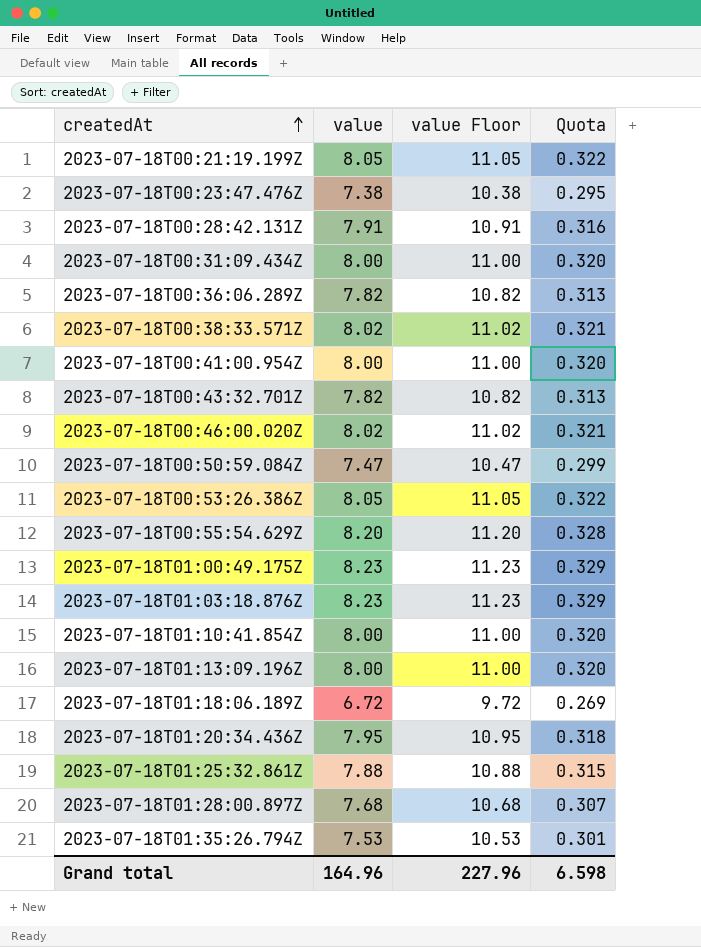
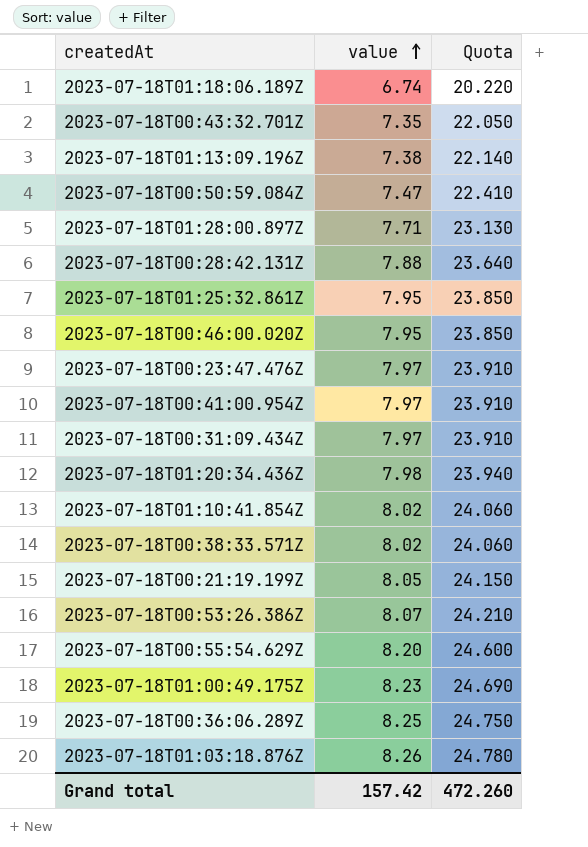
row order: createdAt ascending -> value ascending
column value Floor | formula: [value] + 3 -> none
column Quota | formula: [value] * 0.04 -> [value] * 3
row 2023-07-18T01:35:26.794Z: 7.53 | 10.53 | 0.301 -> none
2023-07-18T01:18:06.189Z | value: 6.72 -> 6.74
2023-07-18T00:43:32.701Z | value: 7.82 -> 7.35
2023-07-18T01:13:09.196Z | value: 8.00 -> 7.38
2023-07-18T01:28:00.897Z | value: 7.68 -> 7.71
2023-07-18T00:28:42.131Z | value: 7.91 -> 7.88
2023-07-18T01:25:32.861Z | value: 7.88 -> 7.95
2023-07-18T00:46:00.020Z | value: 8.02 -> 7.95
2023-07-18T00:23:47.476Z | value: 7.38 -> 7.97
2023-07-18T00:41:00.954Z | value: 8.00 -> 7.97
2023-07-18T00:31:09.434Z | value: 8.00 -> 7.97
2023-07-18T01:20:34.436Z | value: 7.95 -> 7.98
2023-07-18T01:10:41.854Z | value: 8.00 -> 8.02
2023-07-18T00:53:26.386Z | value: 8.05 -> 8.07
2023-07-18T00:36:06.289Z | value: 7.82 -> 8.25
2023-07-18T01:03:18.876Z | value: 8.23 -> 8.26
Grand total | value: 164.96 -> 157.42
Grand total | Quota: 6.598 -> 472.260

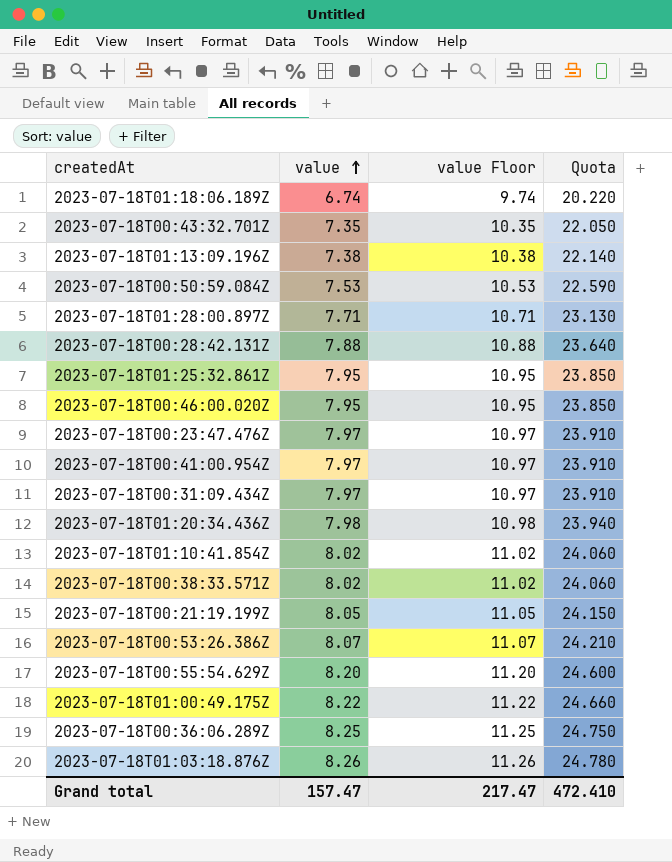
column value Floor | formula: none -> [value] + 3
2023-07-18T00:50:59.084Z | value: 7.47 -> 7.53
2023-07-18T00:50:59.084Z | Quota: 22.410 -> 22.590
2023-07-18T01:00:49.175Z | value: 8.23 -> 8.22
2023-07-18T01:00:49.175Z | Quota: 24.690 -> 24.660
Grand total | value: 157.42 -> 157.47
Grand total | Quota: 472.260 -> 472.410

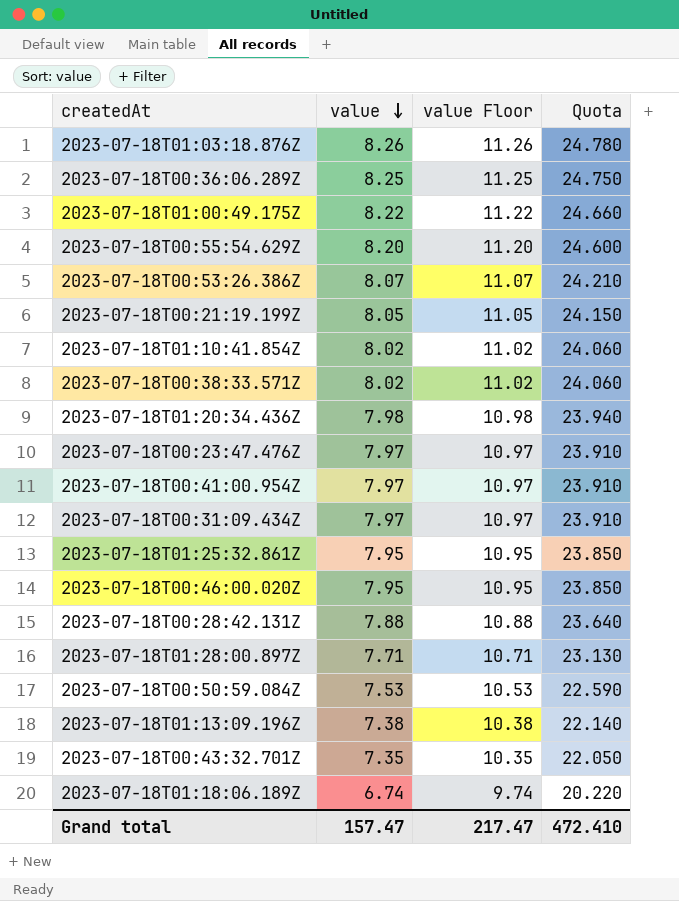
row order: value ascending -> value descending

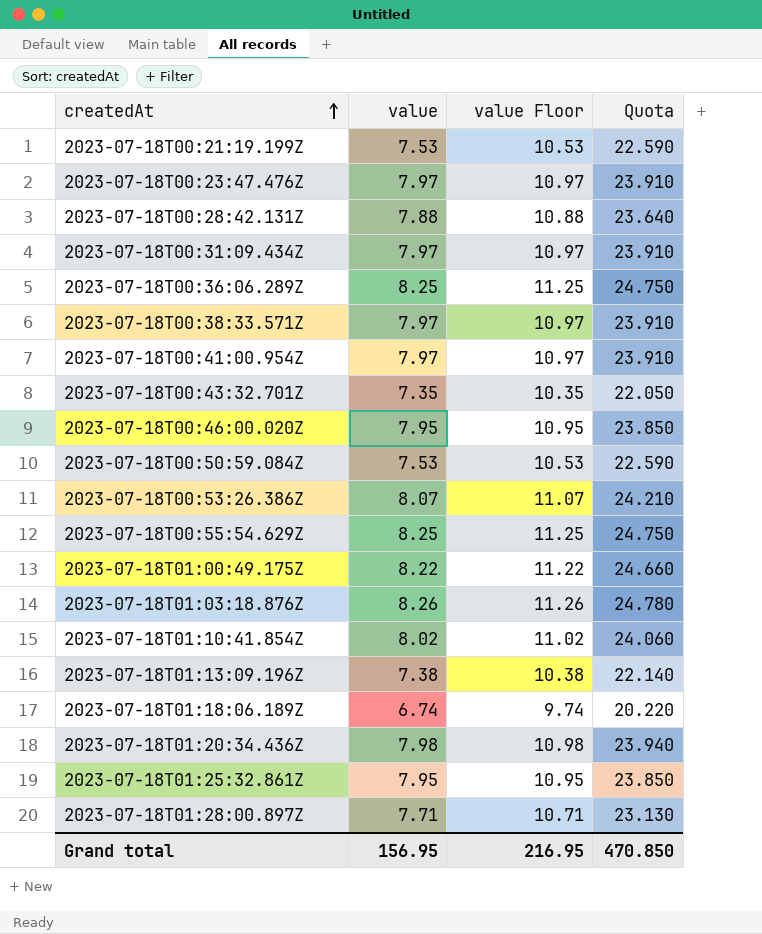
row order: value descending -> createdAt ascending
2023-07-18T00:21:19.199Z | value: 8.05 -> 7.53
2023-07-18T00:21:19.199Z | value Floor: 11.05 -> 10.53
2023-07-18T00:21:19.199Z | Quota: 24.150 -> 22.590
2023-07-18T00:38:33.571Z | value: 8.02 -> 7.97
2023-07-18T00:38:33.571Z | value Floor: 11.02 -> 10.97
2023-07-18T00:38:33.571Z | Quota: 24.060 -> 23.910
2023-07-18T00:55:54.629Z | value: 8.20 -> 8.25
2023-07-18T00:55:54.629Z | value Floor: 11.20 -> 11.25
2023-07-18T00:55:54.629Z | Quota: 24.600 -> 24.750
Grand total | value: 157.47 -> 156.95
Grand total | value Floor: 217.47 -> 216.95
Grand total | Quota: 472.410 -> 470.850

